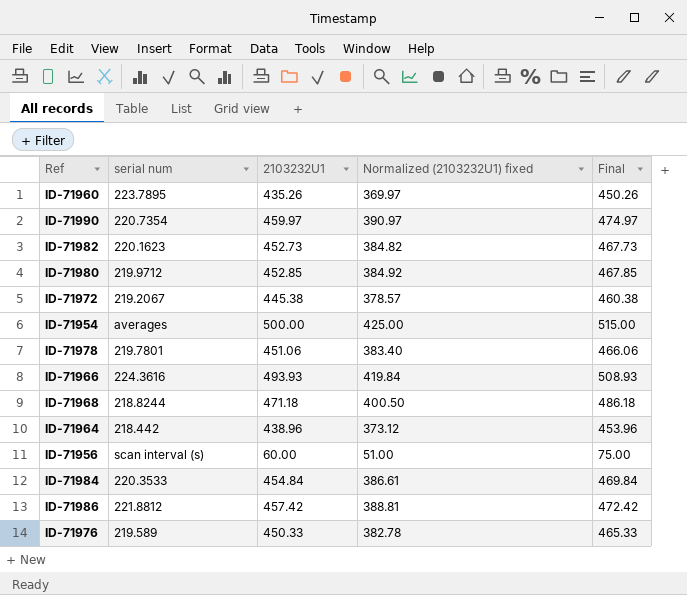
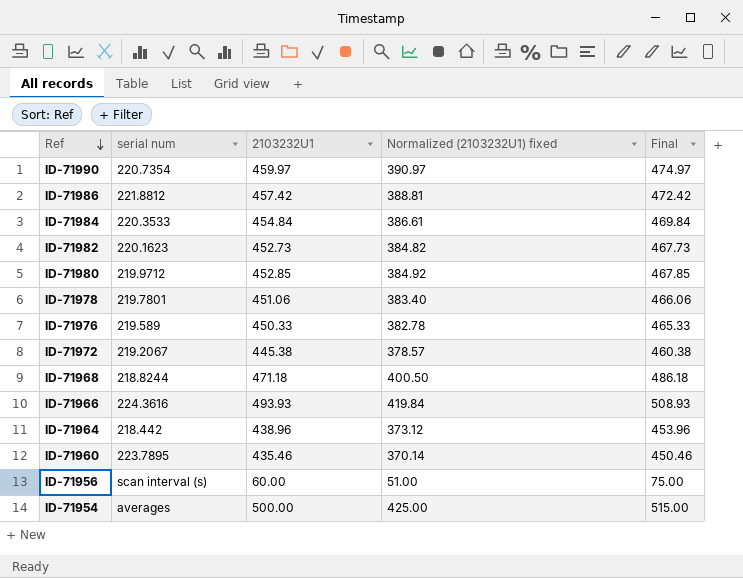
row order: none -> Ref descending
ID-71960 | 2103232U1: 435.26 -> 435.46
ID-71960 | Normalized (2103232U1) fixed: 369.97 -> 370.14
ID-71960 | Final: 450.26 -> 450.46

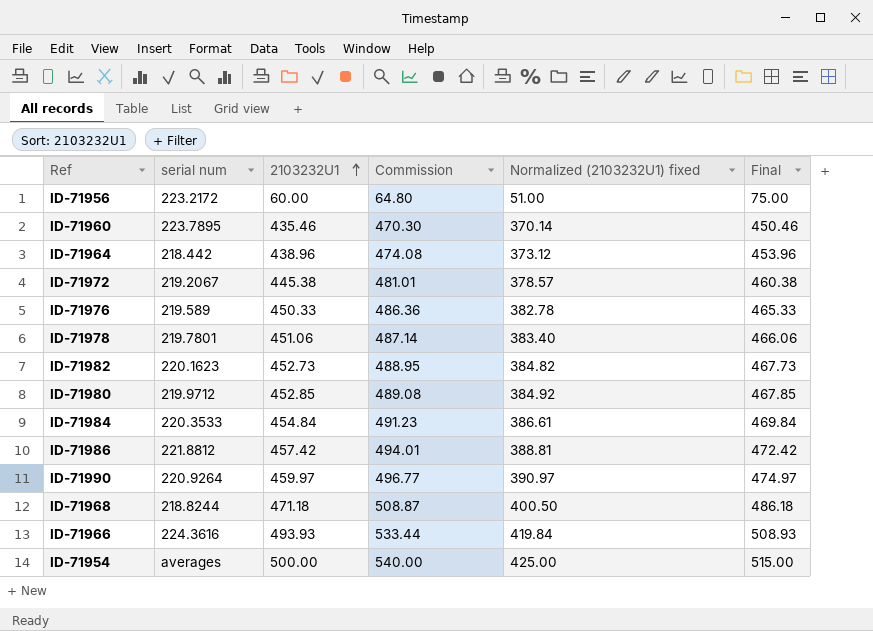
row order: Ref descending -> 2103232U1 ascending
column Commission | formula: none -> [2103232U1] * 1.08
ID-71956 | serial num: scan interval (s) -> 223.2172
ID-71990 | serial num: 220.7354 -> 220.9264

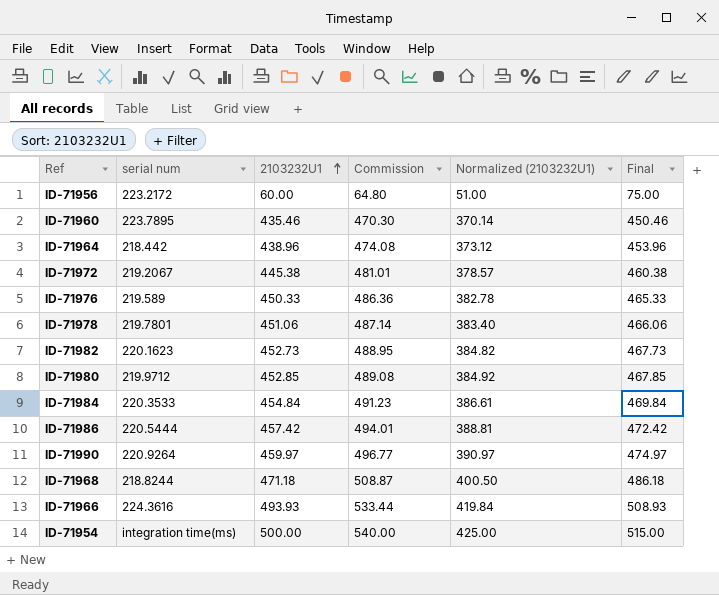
column name: Normalized (2103232U1) fixed -> Normalized (2103232U1)
ID-71986 | serial num: 221.8812 -> 220.5444
ID-71954 | serial num: averages -> integration time(ms)

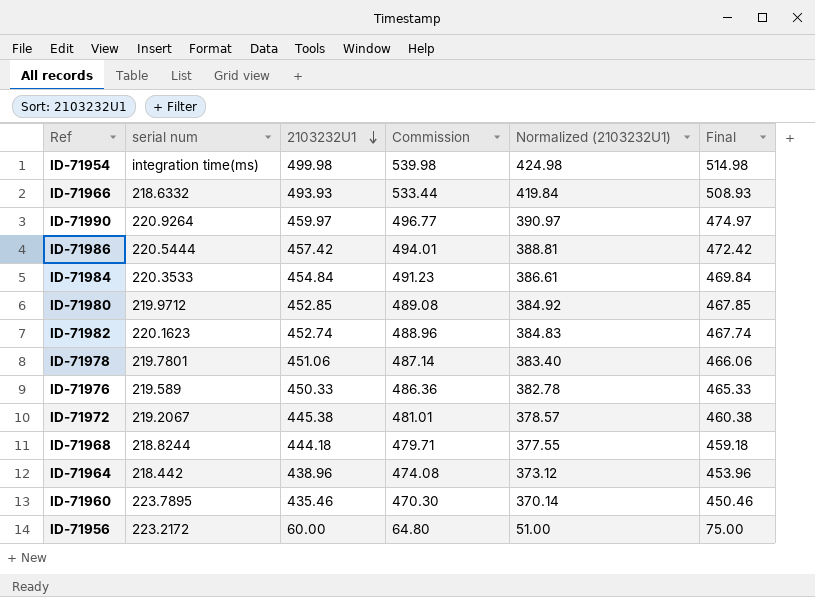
row order: 2103232U1 ascending -> 2103232U1 descending
ID-71954 | 2103232U1: 500.00 -> 499.98
ID-71954 | Commission: 540.00 -> 539.98
ID-71954 | Normalized (2103232U1): 425.00 -> 424.98
ID-71954 | Final: 515.00 -> 514.98
ID-71966 | serial num: 224.3616 -> 218.6332
ID-71982 | 2103232U1: 452.73 -> 452.74
ID-71982 | Commission: 488.95 -> 488.96
ID-71982 | Normalized (2103232U1): 384.82 -> 384.83
ID-71982 | Final: 467.73 -> 467.74
ID-71968 | 2103232U1: 471.18 -> 444.18
ID-71968 | Commission: 508.87 -> 479.71
ID-71968 | Normalized (2103232U1): 400.50 -> 377.55
ID-71968 | Final: 486.18 -> 459.18

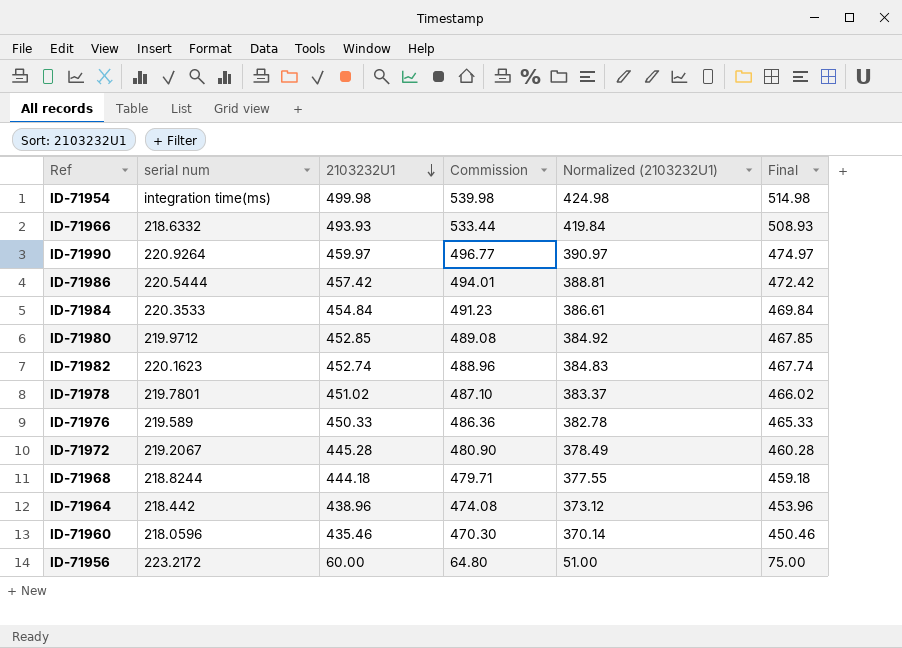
ID-71978 | 2103232U1: 451.06 -> 451.02
ID-71978 | Commission: 487.14 -> 487.10
ID-71978 | Normalized (2103232U1): 383.40 -> 383.37
ID-71978 | Final: 466.06 -> 466.02
ID-71972 | 2103232U1: 445.38 -> 445.28
ID-71972 | Commission: 481.01 -> 480.90
ID-71972 | Normalized (2103232U1): 378.57 -> 378.49
ID-71972 | Final: 460.38 -> 460.28
ID-71960 | serial num: 223.7895 -> 218.0596

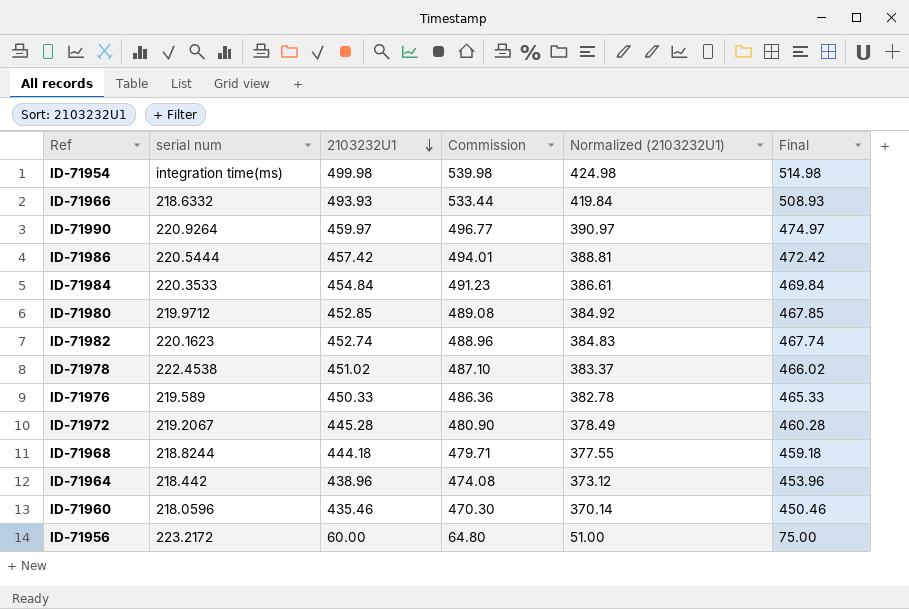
ID-71978 | serial num: 219.7801 -> 222.4538

